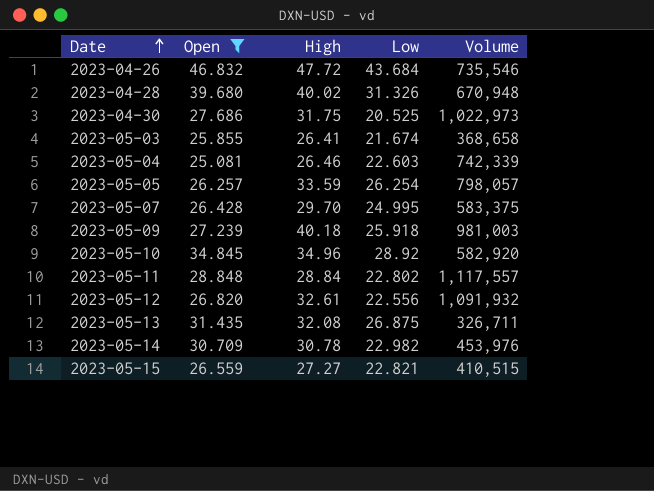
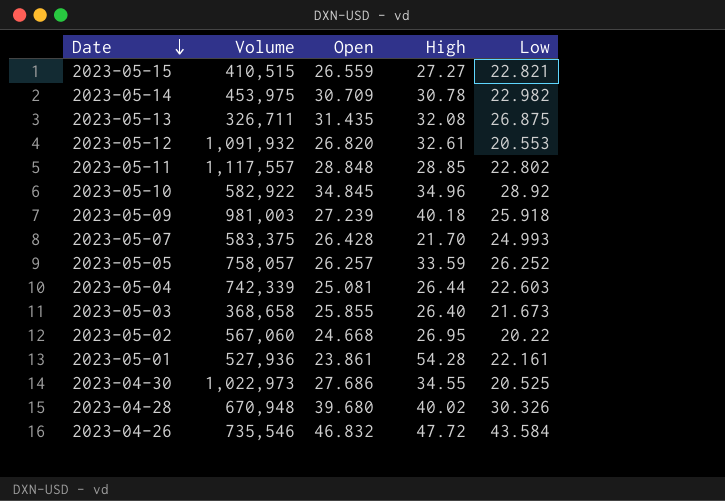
filter: Open >= 25.081 -> none
row order: Date ascending -> Date descending
column Volume | position: 5 -> 2
2023-05-14 | Volume: 453,976 -> 453,975
2023-05-12 | Low: 22.556 -> 20.553
2023-05-11 | High: 28.84 -> 28.85
2023-05-10 | Volume: 582,920 -> 582,922
2023-05-07 | High: 29.70 -> 21.70
2023-05-07 | Low: 24.995 -> 24.993
2023-05-05 | Volume: 798,057 -> 758,057
2023-05-05 | Low: 26.254 -> 26.252
2023-05-04 | High: 26.46 -> 26.44
2023-05-03 | High: 26.41 -> 26.40
2023-05-03 | Low: 21.674 -> 21.673
2023-04-30 | High: 31.75 -> 34.55
2023-04-28 | Low: 31.326 -> 30.326
2023-04-26 | Low: 43.684 -> 43.584

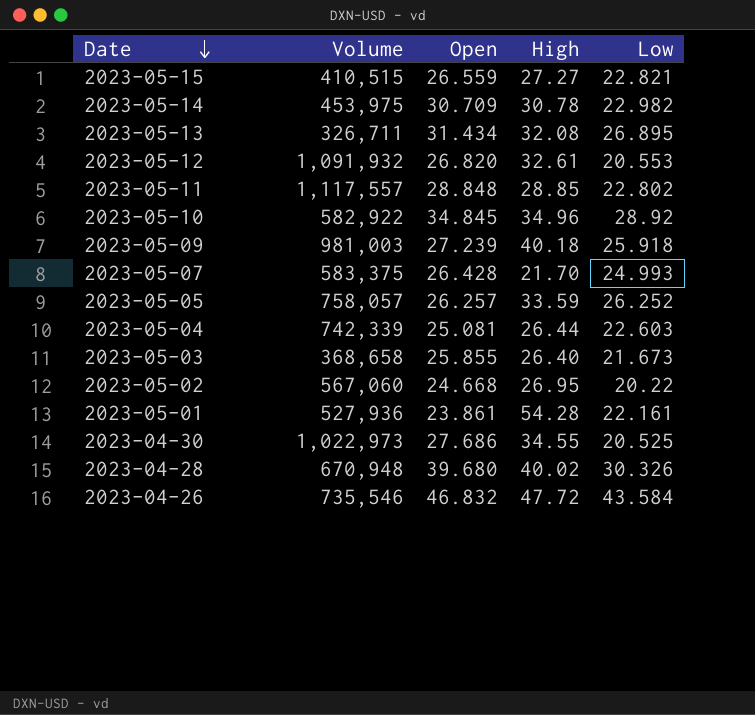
2023-05-13 | Open: 31.435 -> 31.434
2023-05-13 | Low: 26.875 -> 26.895

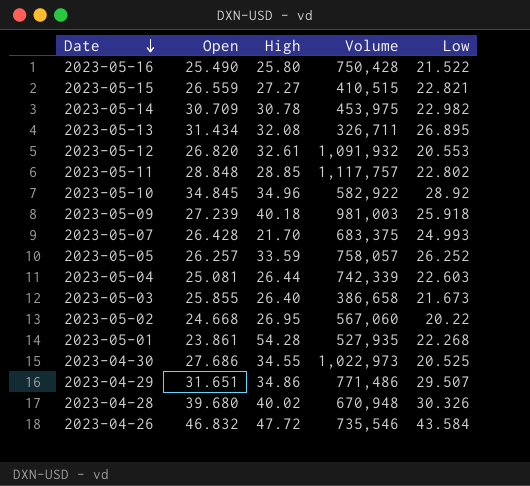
column Volume | position: 2 -> 4
row 2023-05-16: none -> 25.490 | 25.80 | 750,428 | 21.522
2023-05-11 | Volume: 1,117,557 -> 1,117,757
2023-05-07 | Volume: 583,375 -> 683,375
2023-05-03 | Volume: 368,658 -> 386,658
2023-05-01 | Volume: 527,936 -> 527,935
2023-05-01 | Low: 22.161 -> 22.268
row 2023-04-29: none -> 31.651 | 34.86 | 771,486 | 29.507

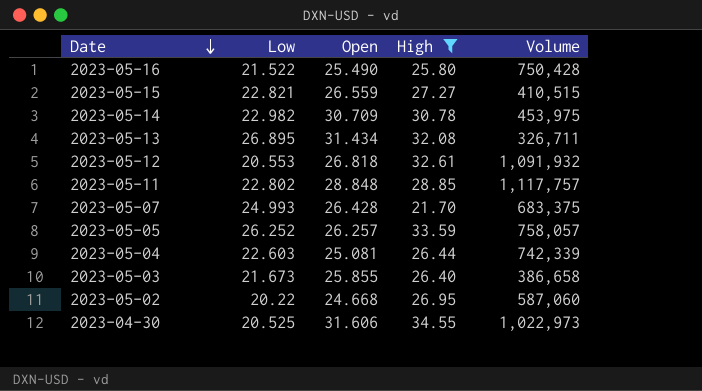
filter: none -> High <= 34.55
column Low | position: 5 -> 2
2023-05-12 | Open: 26.820 -> 26.818
2023-05-02 | Volume: 567,060 -> 587,060
2023-04-30 | Open: 27.686 -> 31.606

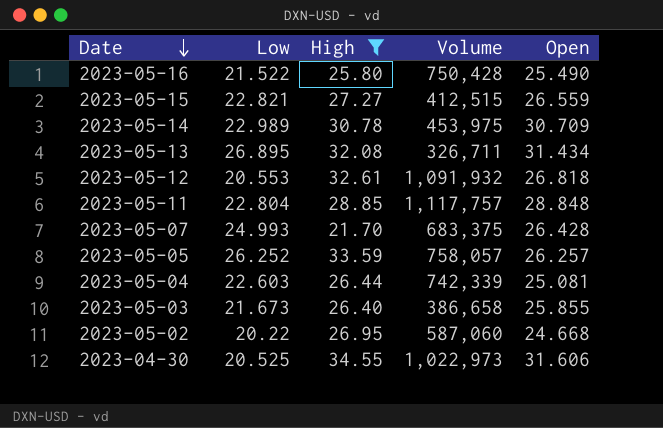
column Open | position: 3 -> 5
2023-05-15 | Volume: 410,515 -> 412,515
2023-05-14 | Low: 22.982 -> 22.989
2023-05-11 | Low: 22.802 -> 22.804

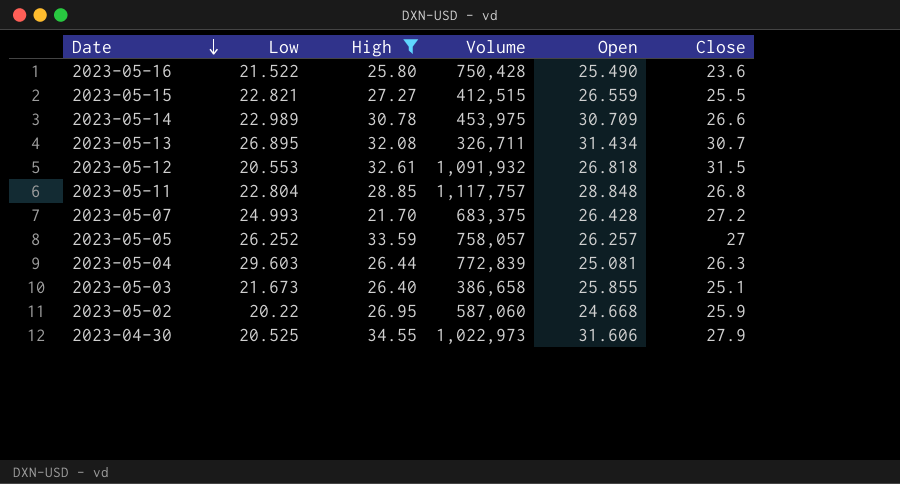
column Close | position: none -> 6
2023-05-04 | Low: 22.603 -> 29.603
2023-05-04 | Volume: 742,339 -> 772,839

